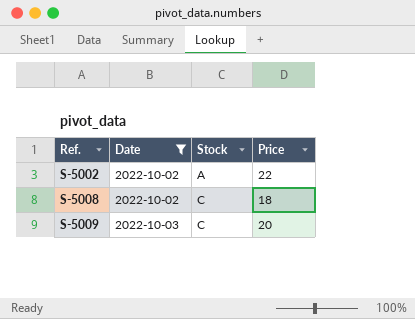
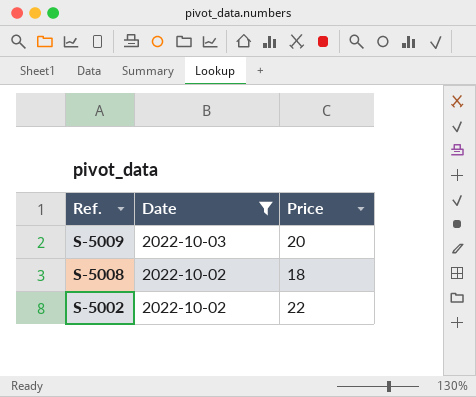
row order: Ref. ascending -> Ref. descending
column Stock | position: 3 -> none

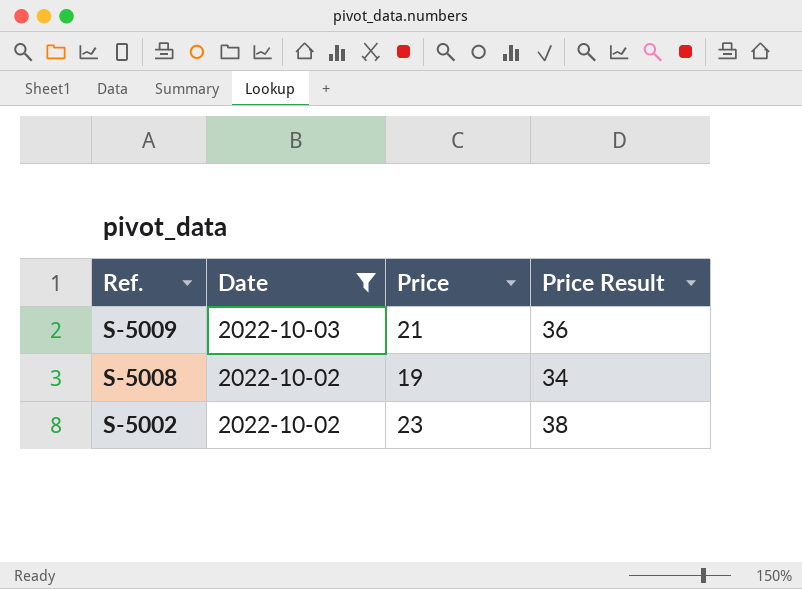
column Price Result | formula: none -> [Price] + 15
S-5009 | Price: 20 -> 21
S-5008 | Price: 18 -> 19
S-5002 | Price: 22 -> 23

